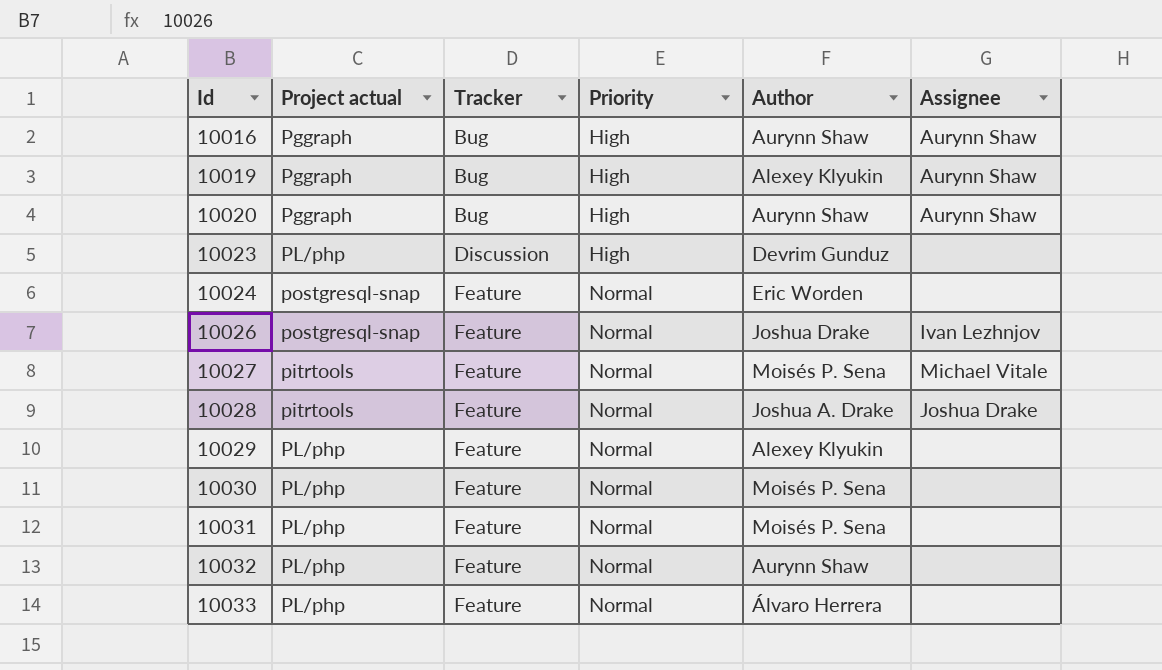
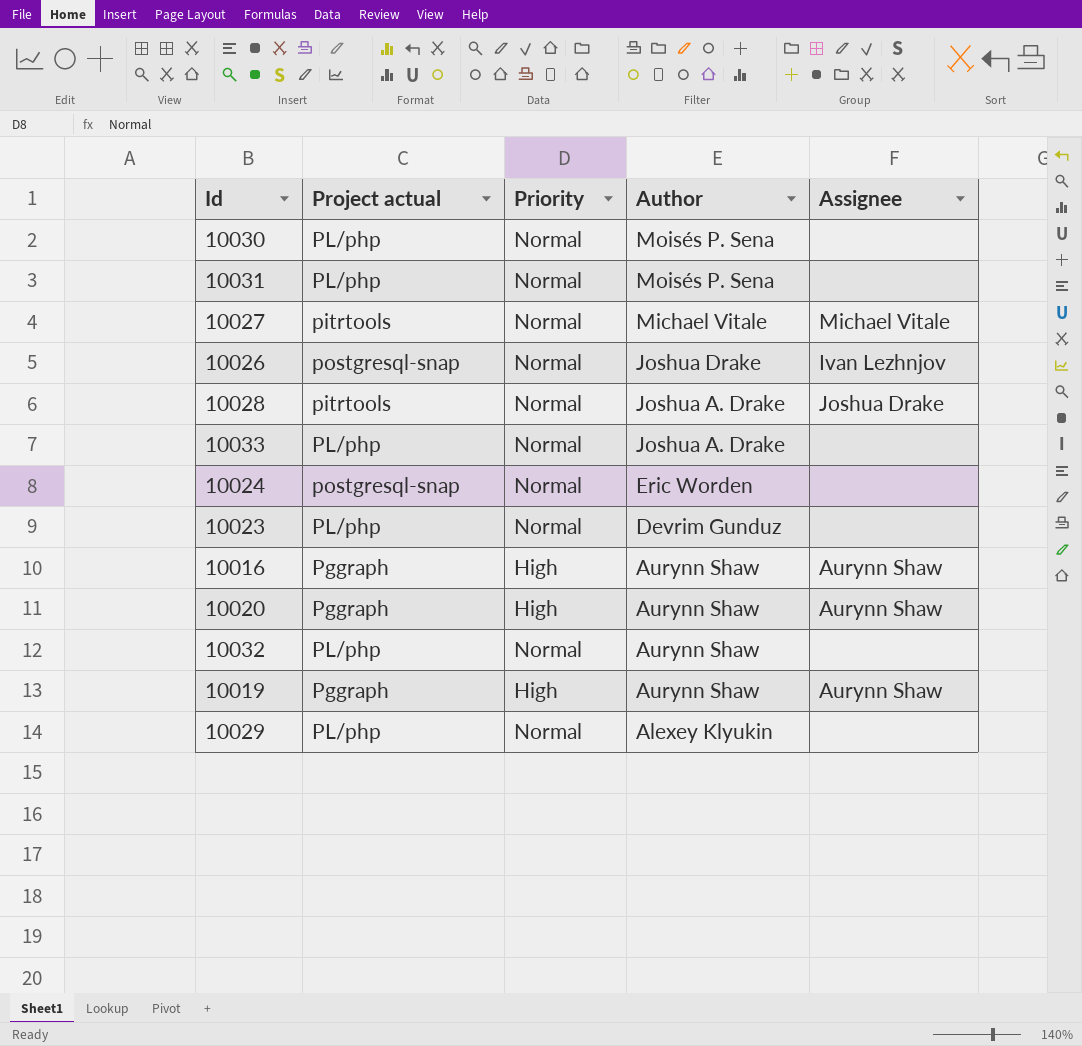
row order: Id ascending -> Author descending
column Tracker | position: 3 -> none
10027 | Author: Moisés P. Sena -> Michael Vitale
10033 | Author: Álvaro Herrera -> Joshua A. Drake
10023 | Priority: High -> Normal
10019 | Author: Alexey Klyukin -> Aurynn Shaw

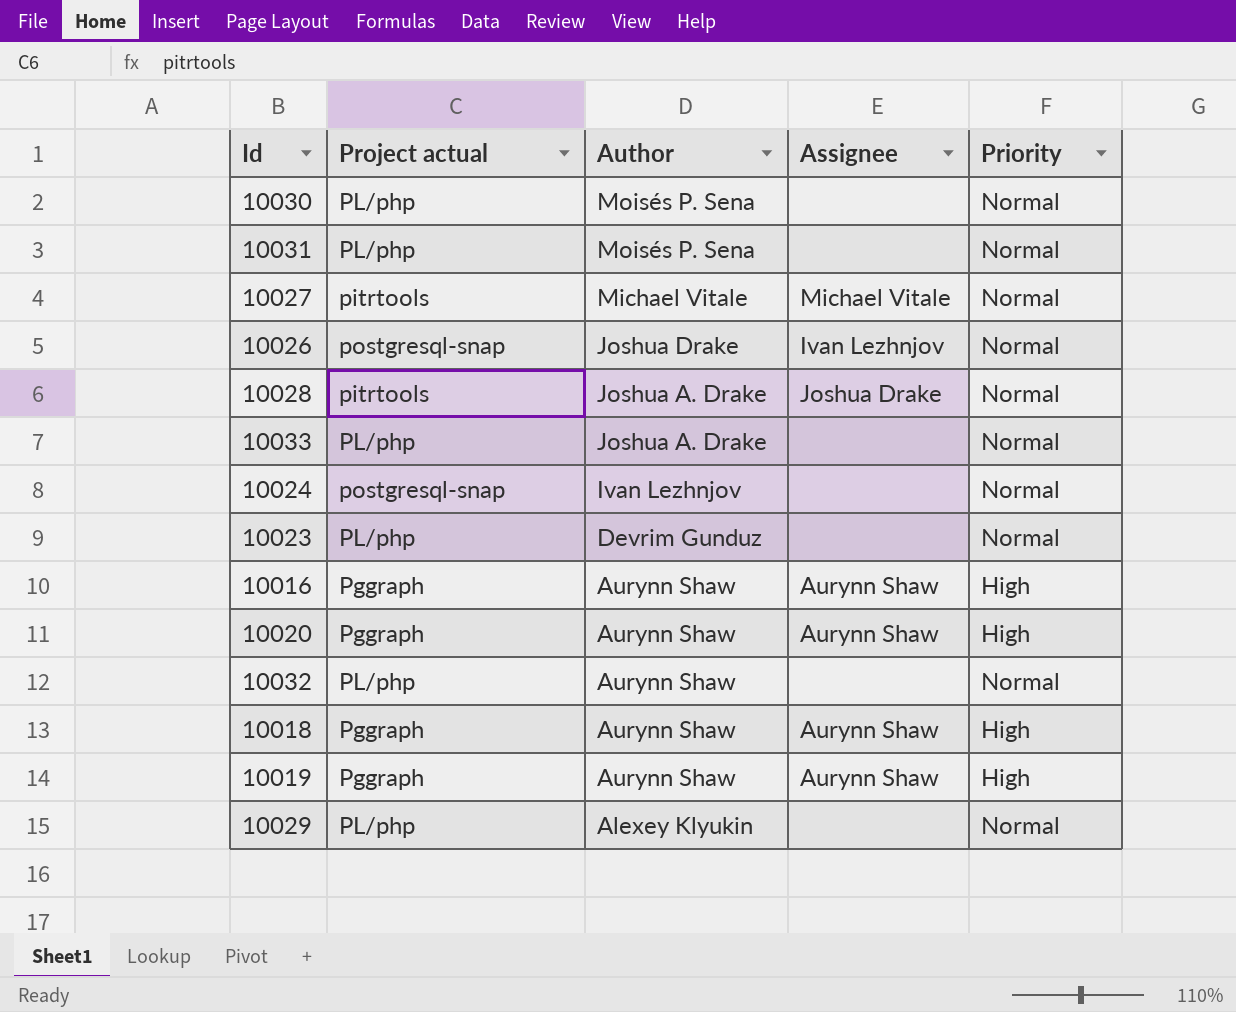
column Priority | position: 3 -> 5
10024 | Author: Eric Worden -> Ivan Lezhnjov
row 10018: none -> Pggraph | Aurynn Shaw | Aurynn Shaw | High

